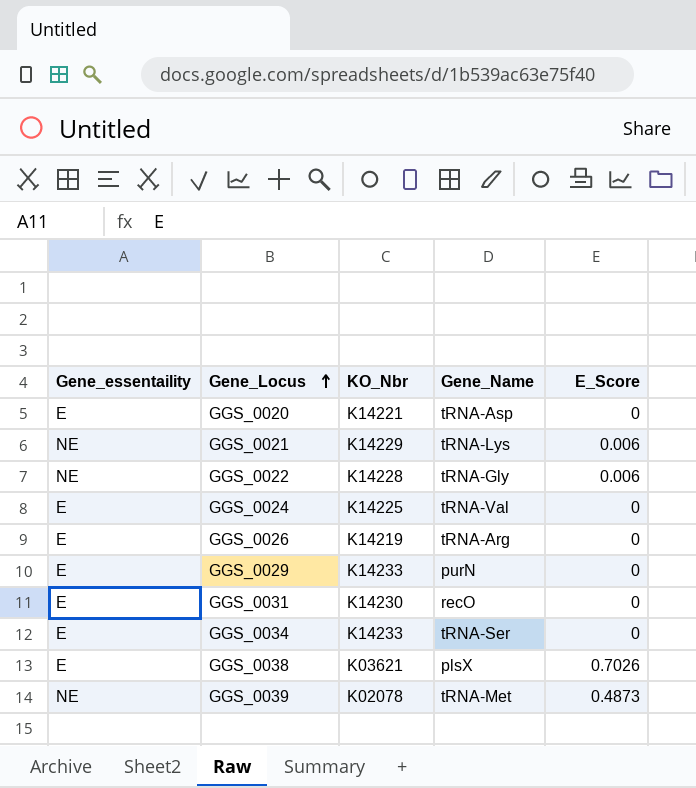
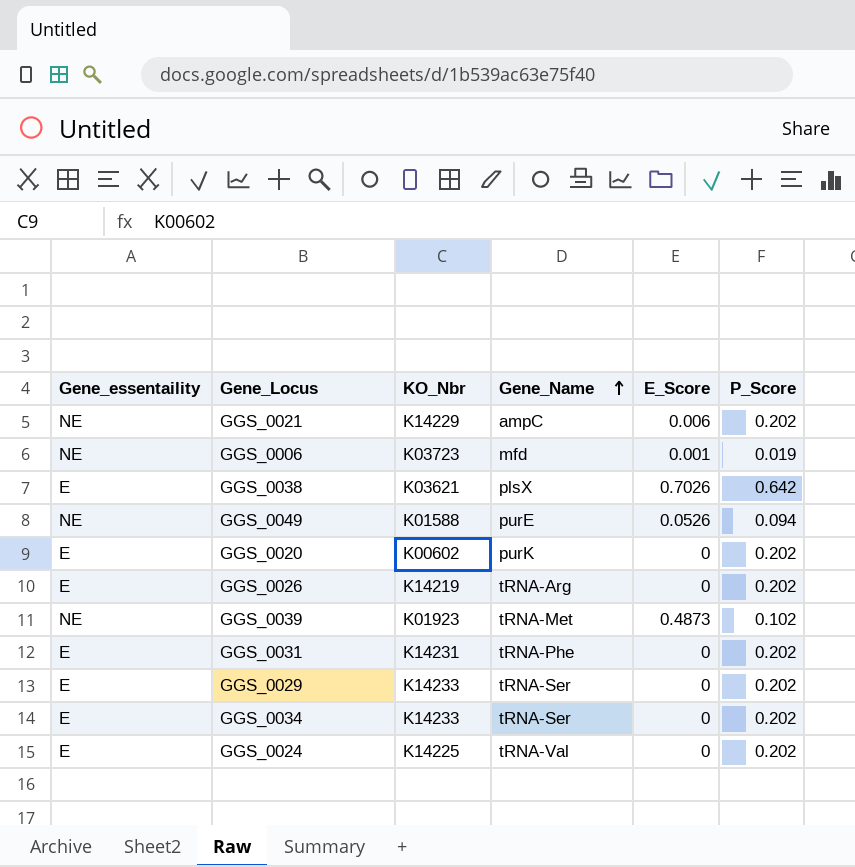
row order: Gene_Locus ascending -> Gene_Name ascending
column P_Score | position: none -> 6
row GGS_0022: NE | K14228 | tRNA-Gly | 0.006 -> none
GGS_0021 | Gene_Name: tRNA-Lys -> ampC
row GGS_0006: none -> NE | K03723 | mfd | 0.001 | 0.019
row GGS_0049: none -> NE | K01588 | purE | 0.0526 | 0.094
GGS_0020 | KO_Nbr: K14221 -> K00602
GGS_0020 | Gene_Name: tRNA-Asp -> purK
GGS_0039 | KO_Nbr: K02078 -> K01923
GGS_0031 | KO_Nbr: K14230 -> K14231
GGS_0031 | Gene_Name: recO -> tRNA-Phe
GGS_0029 | Gene_Name: purN -> tRNA-Ser

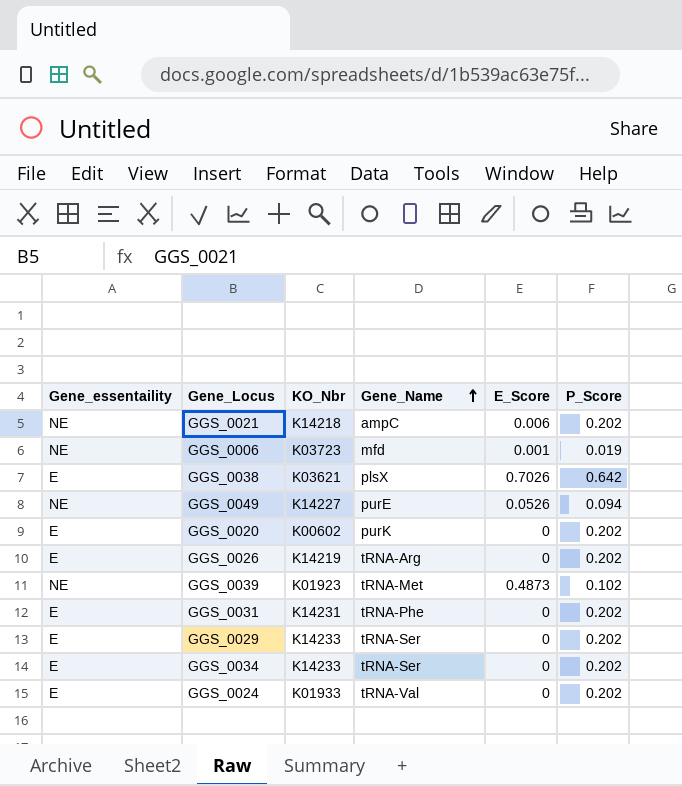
GGS_0021 | KO_Nbr: K14229 -> K14218
GGS_0049 | KO_Nbr: K01588 -> K14227
GGS_0024 | KO_Nbr: K14225 -> K01933

